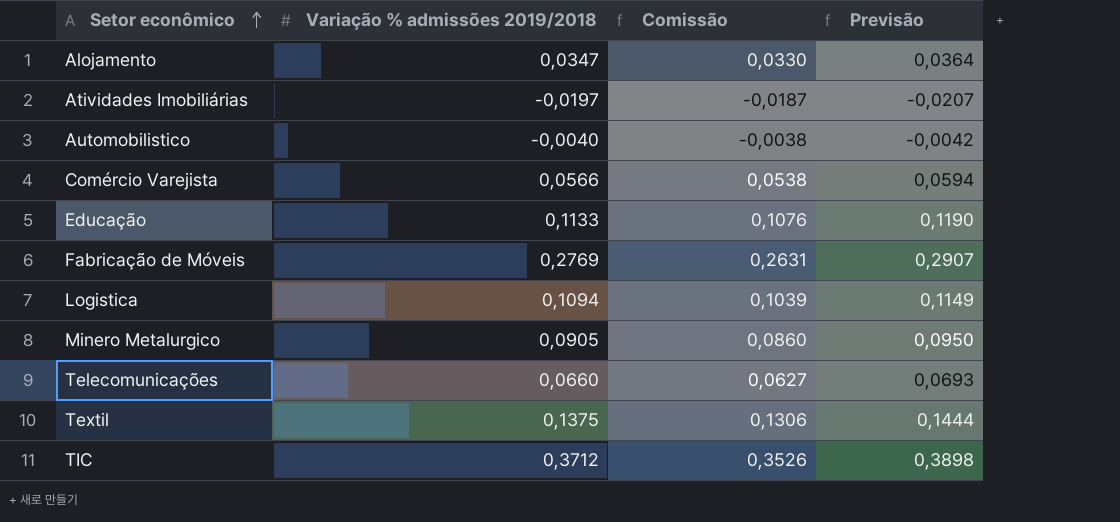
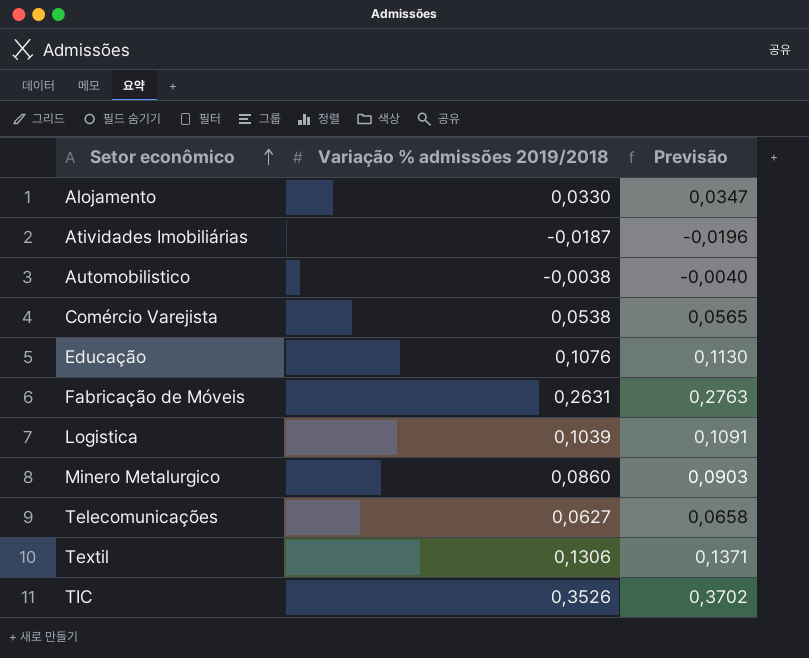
column Comissão | formula: [Variação % admissões 2019/2018] * 0,95 -> none
Alojamento | Variação % admissões 2019/2018: 0,0347 -> 0,0330
Alojamento | Previsão: 0,0364 -> 0,0347
Atividades Imobiliárias | Variação % admissões 2019/2018: -0,0197 -> -0,0187
Atividades Imobiliárias | Previsão: -0,0207 -> -0,0196
Automobilistico | Variação % admissões 2019/2018: -0,0040 -> -0,0038
Automobilistico | Previsão: -0,0042 -> -0,0040
Comércio Varejista | Variação % admissões 2019/2018: 0,0566 -> 0,0538
Comércio Varejista | Previsão: 0,0594 -> 0,0565
Educação | Variação % admissões 2019/2018: 0,1133 -> 0,1076
Educação | Previsão: 0,1190 -> 0,1130
Fabricação de Móveis | Variação % admissões 2019/2018: 0,2769 -> 0,2631
Fabricação de Móveis | Previsão: 0,2907 -> 0,2763
Logistica | Variação % admissões 2019/2018: 0,1094 -> 0,1039
Logistica | Previsão: 0,1149 -> 0,1091
Minero Metalurgico | Variação % admissões 2019/2018: 0,0905 -> 0,0860
Minero Metalurgico | Previsão: 0,0950 -> 0,0903
Telecomunicações | Variação % admissões 2019/2018: 0,0660 -> 0,0627
Telecomunicações | Previsão: 0,0693 -> 0,0658
Textil | Variação % admissões 2019/2018: 0,1375 -> 0,1306
Textil | Previsão: 0,1444 -> 0,1371
TIC | Variação % admissões 2019/2018: 0,3712 -> 0,3526
TIC | Previsão: 0,3898 -> 0,3702

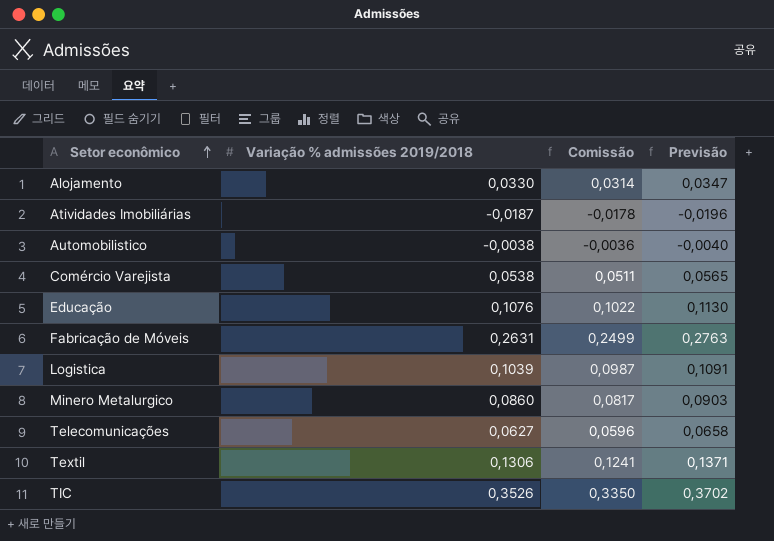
column Comissão | formula: none -> [Variação % admissões 2019/2018] * 0,95

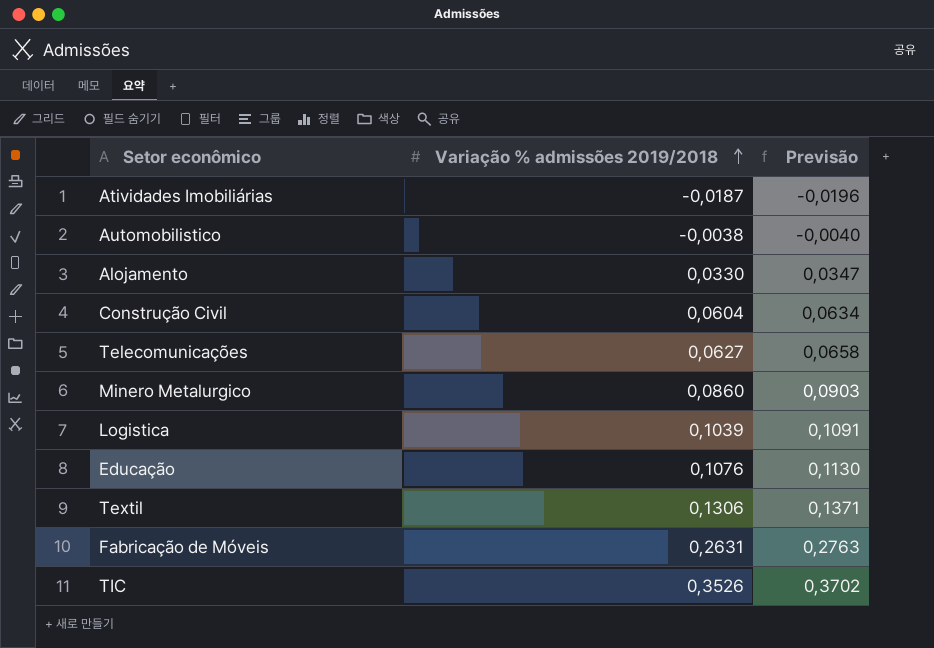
row order: Setor econômico ascending -> Variação % admissões 2019/2018 ascending
column Comissão | formula: [Variação % admissões 2019/2018] * 0,95 -> none
row Comércio Varejista: 0,0538 | 0,0511 | 0,0565 -> none
row Construção Civil: none -> 0,0604 | 0,0634

